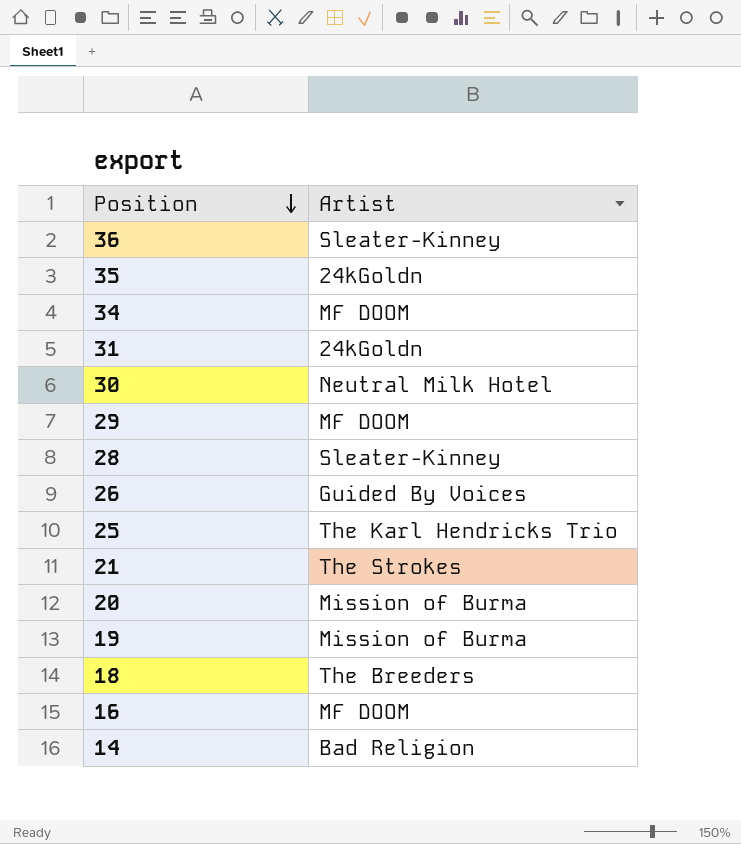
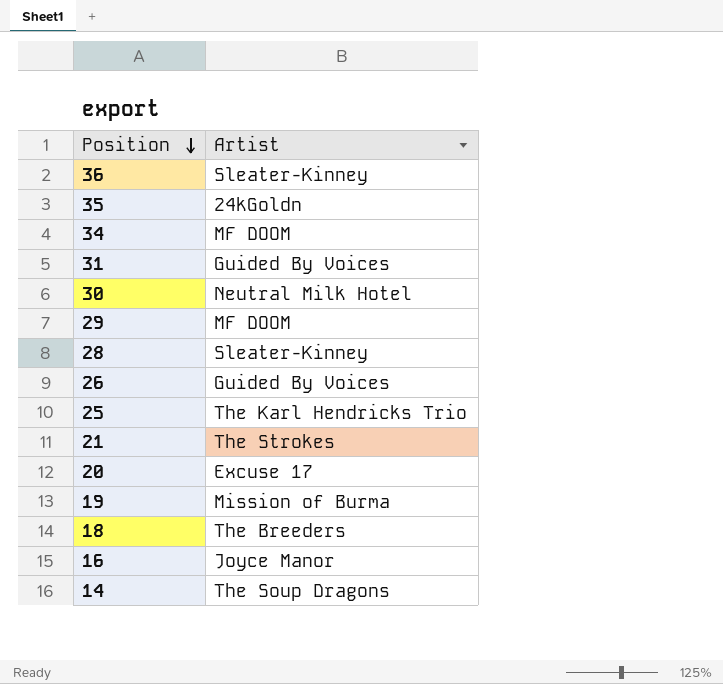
31 | Artist: 24kGoldn -> Guided By Voices
20 | Artist: Mission of Burma -> Excuse 17
16 | Artist: MF DOOM -> Joyce Manor
14 | Artist: Bad Religion -> The Soup Dragons

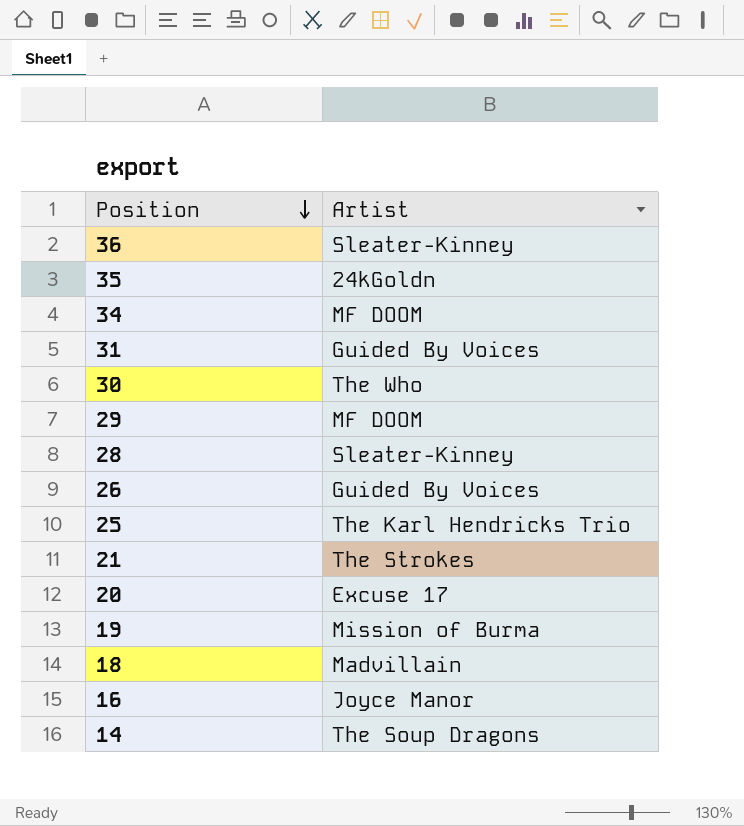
30 | Artist: Neutral Milk Hotel -> The Who
18 | Artist: The Breeders -> Madvillain

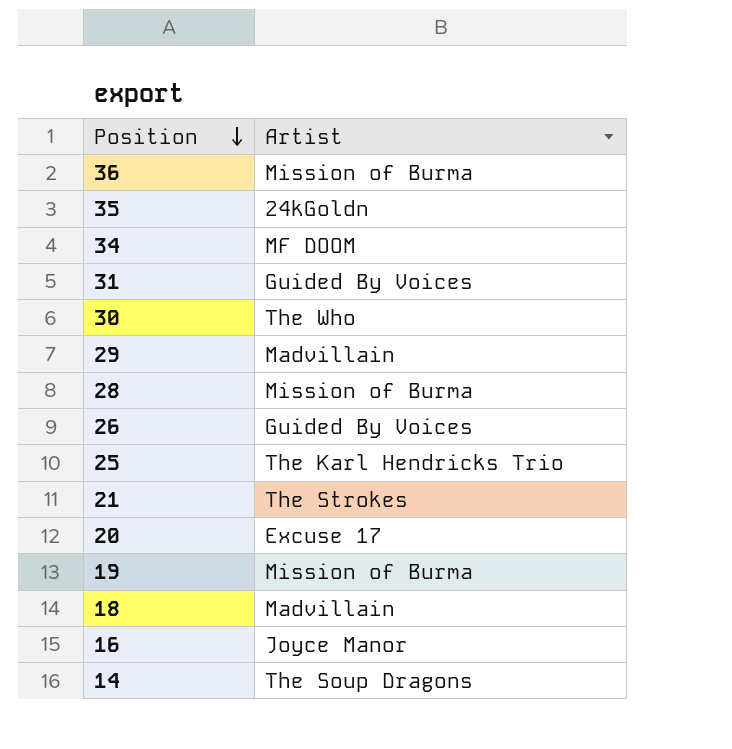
36 | Artist: Sleater-Kinney -> Mission of Burma
29 | Artist: MF DOOM -> Madvillain
28 | Artist: Sleater-Kinney -> Mission of Burma

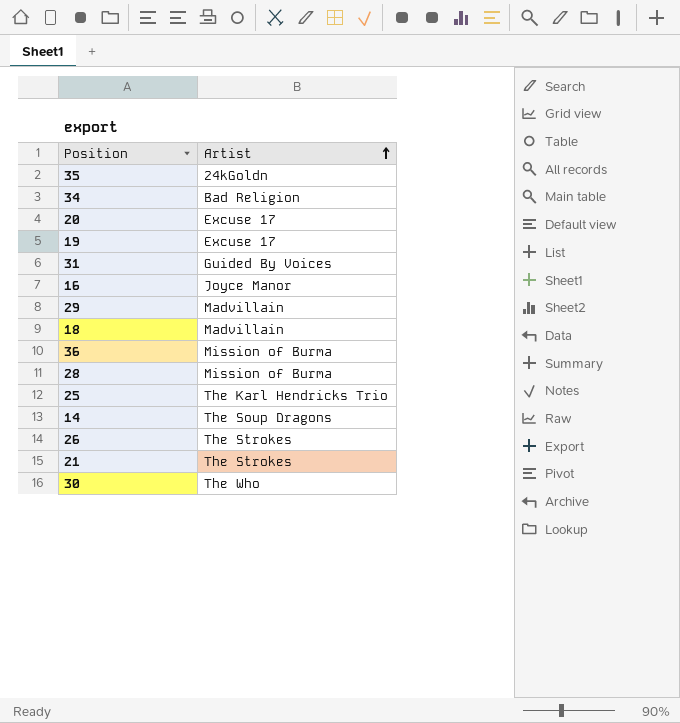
row order: Position descending -> Artist ascending
34 | Artist: MF DOOM -> Bad Religion
19 | Artist: Mission of Burma -> Excuse 17
26 | Artist: Guided By Voices -> The Strokes

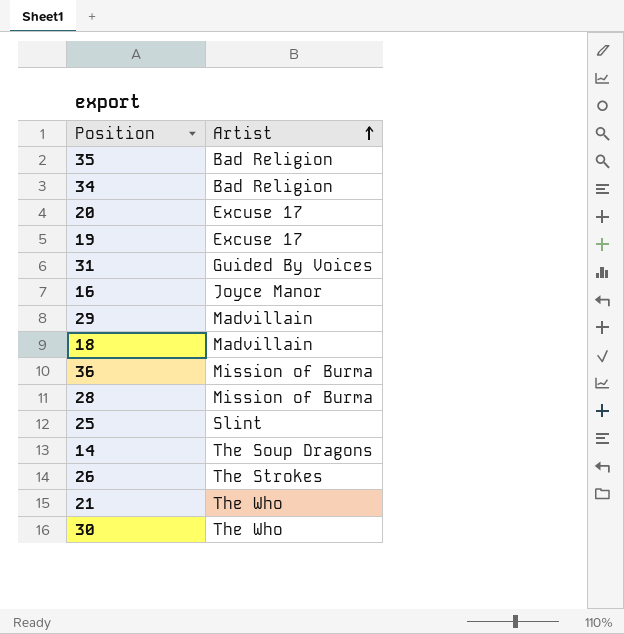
35 | Artist: 24kGoldn -> Bad Religion
25 | Artist: The Karl Hendricks Trio -> Slint
21 | Artist: The Strokes -> The Who

